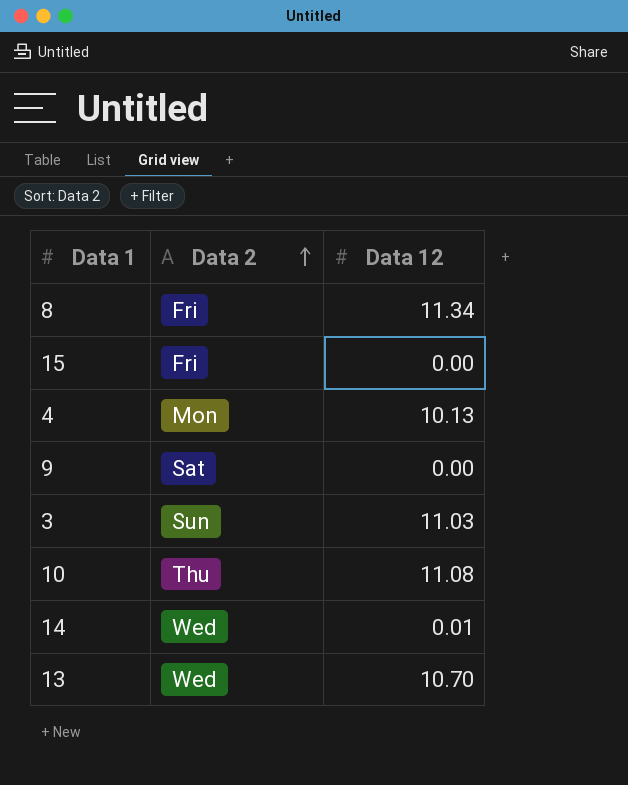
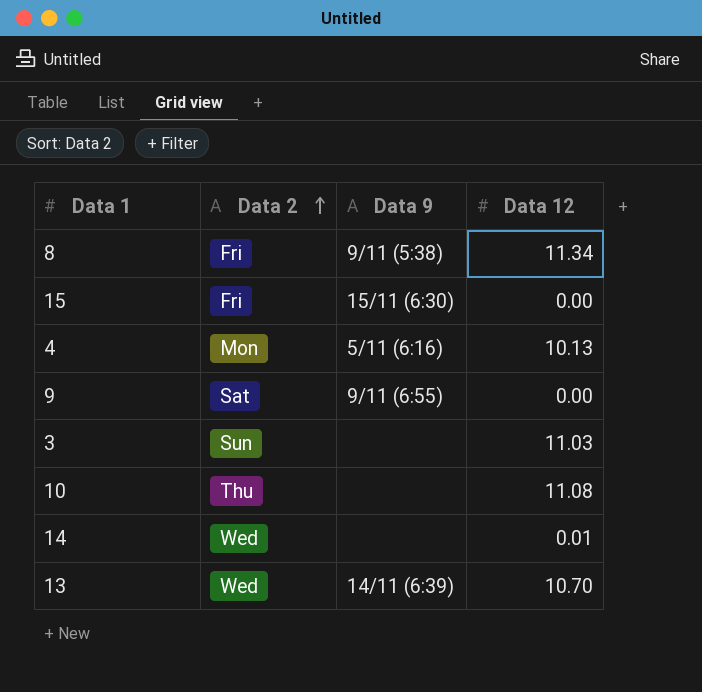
column Data 9 | position: none -> 3

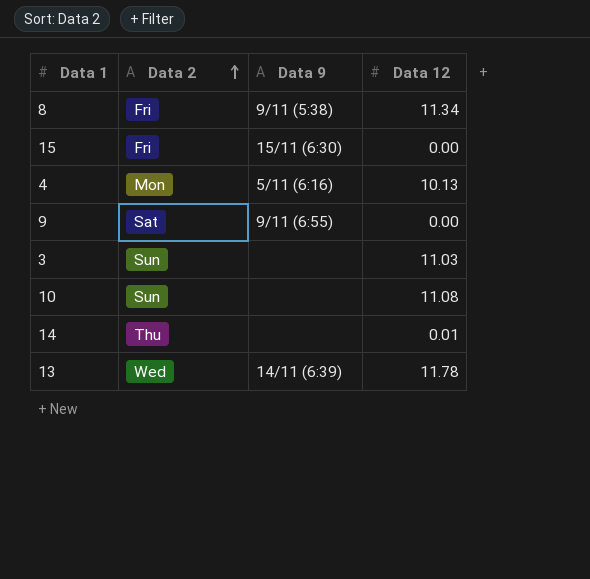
10 | Data 2: Thu -> Sun
14 | Data 2: Wed -> Thu
13 | Data 12: 10.70 -> 11.78

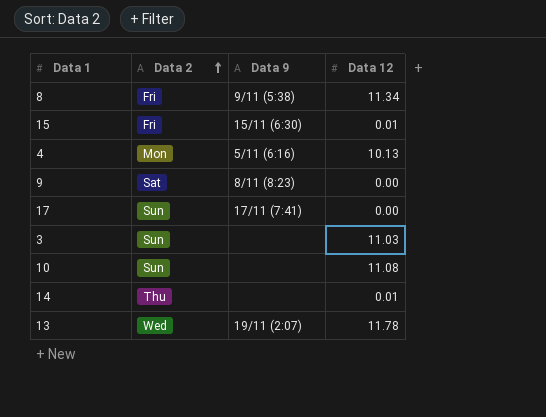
15 | Data 12: 0.00 -> 0.01
9 | Data 9: 9/11 (6:55) -> 8/11 (8:23)
row 17: none -> Sun | 17/11 (7:41) | 0.00
13 | Data 9: 14/11 (6:39) -> 19/11 (2:07)

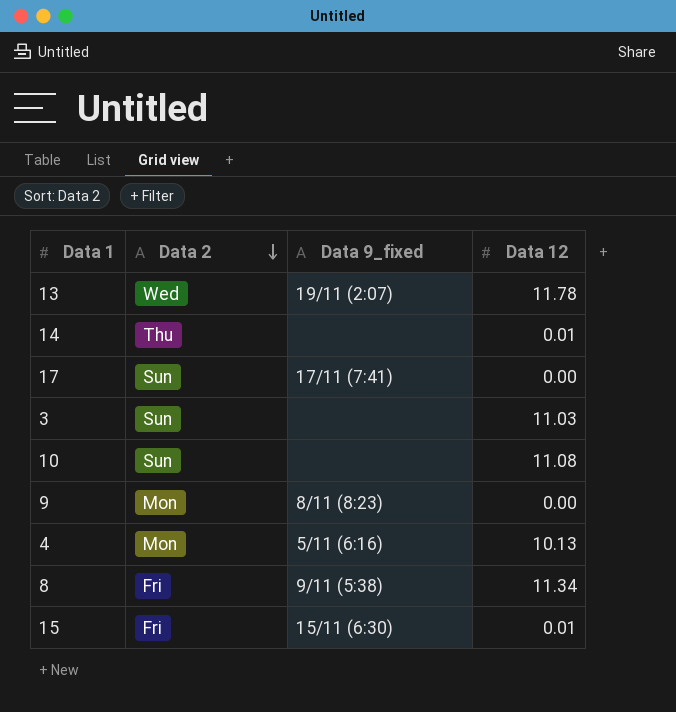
row order: Data 2 ascending -> Data 2 descending
column name: Data 9 -> Data 9_fixed
9 | Data 2: Sat -> Mon

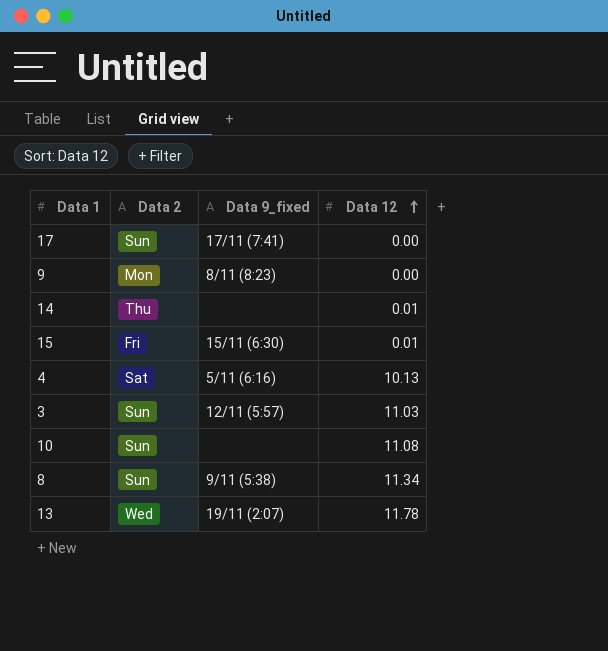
row order: Data 2 descending -> Data 12 ascending
4 | Data 2: Mon -> Sat
3 | Data 9_fixed: none -> 12/11 (5:57)
8 | Data 2: Fri -> Sun

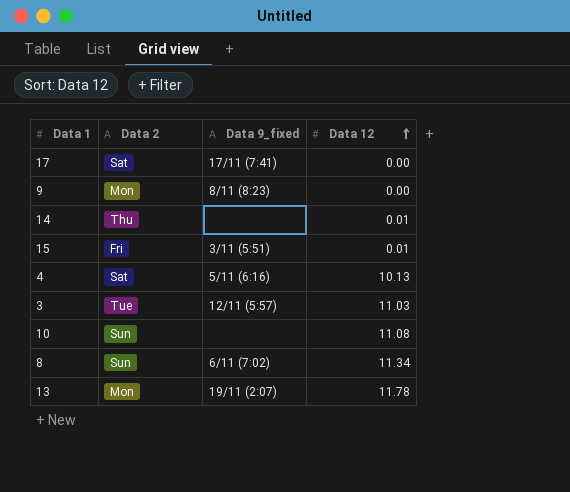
17 | Data 2: Sun -> Sat
15 | Data 9_fixed: 15/11 (6:30) -> 3/11 (5:51)
3 | Data 2: Sun -> Tue
8 | Data 9_fixed: 9/11 (5:38) -> 6/11 (7:02)
13 | Data 2: Wed -> Mon

